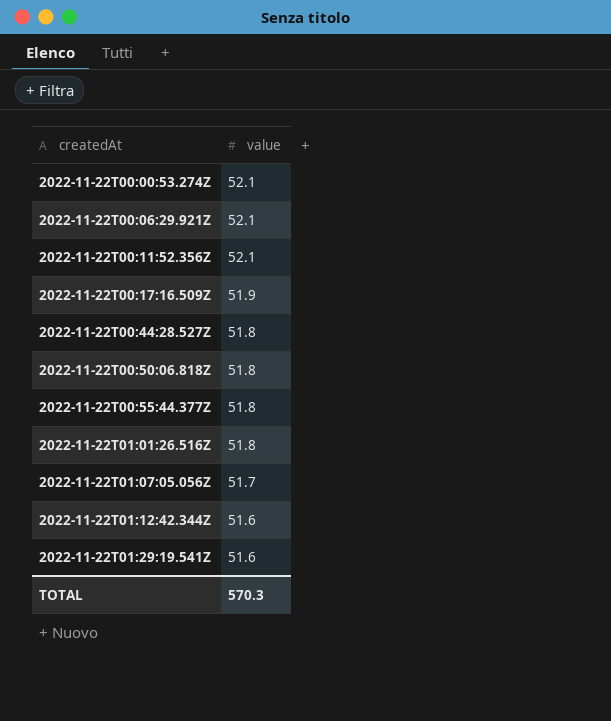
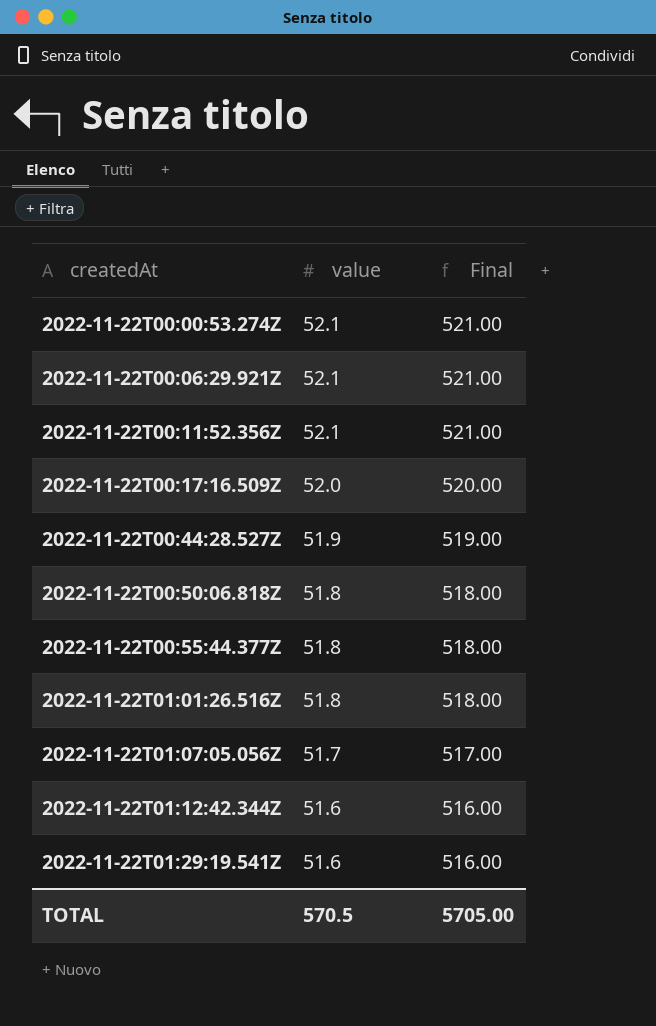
column Final | formula: none -> [value] * 10
2022-11-22T00:17:16.509Z | value: 51.9 -> 52.0
2022-11-22T00:44:28.527Z | value: 51.8 -> 51.9
TOTAL | value: 570.3 -> 570.5

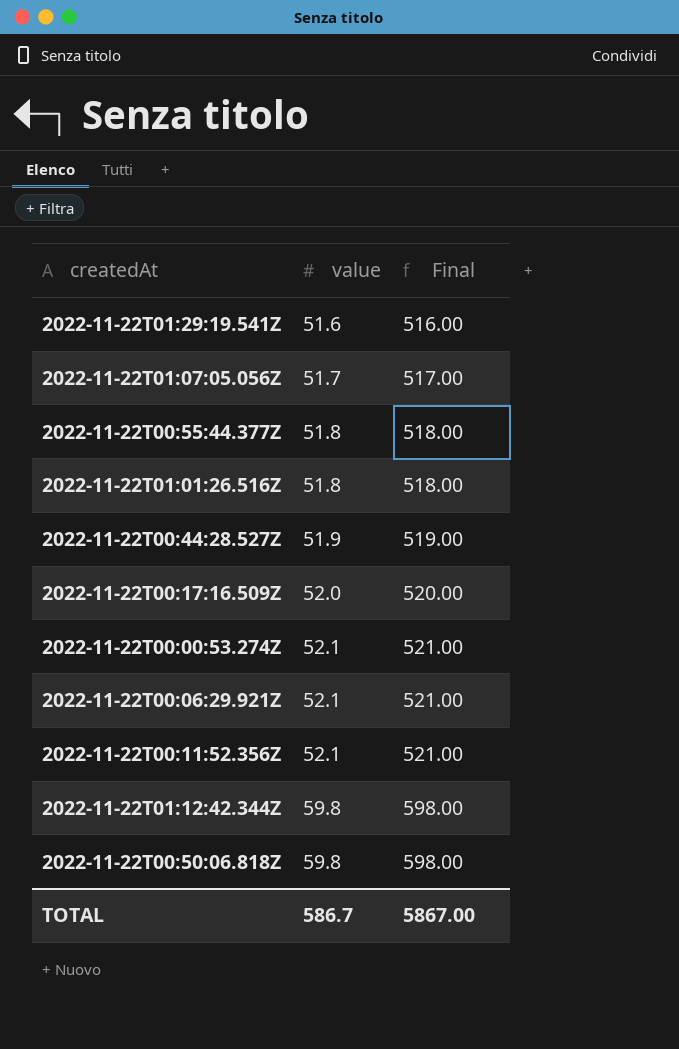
row order: createdAt ascending -> value ascending
2022-11-22T01:12:42.344Z | value: 51.6 -> 59.8
2022-11-22T01:12:42.344Z | Final: 516.00 -> 598.00
2022-11-22T00:50:06.818Z | value: 51.8 -> 59.8
2022-11-22T00:50:06.818Z | Final: 518.00 -> 598.00
TOTAL | value: 570.5 -> 586.7
TOTAL | Final: 5705.00 -> 5867.00

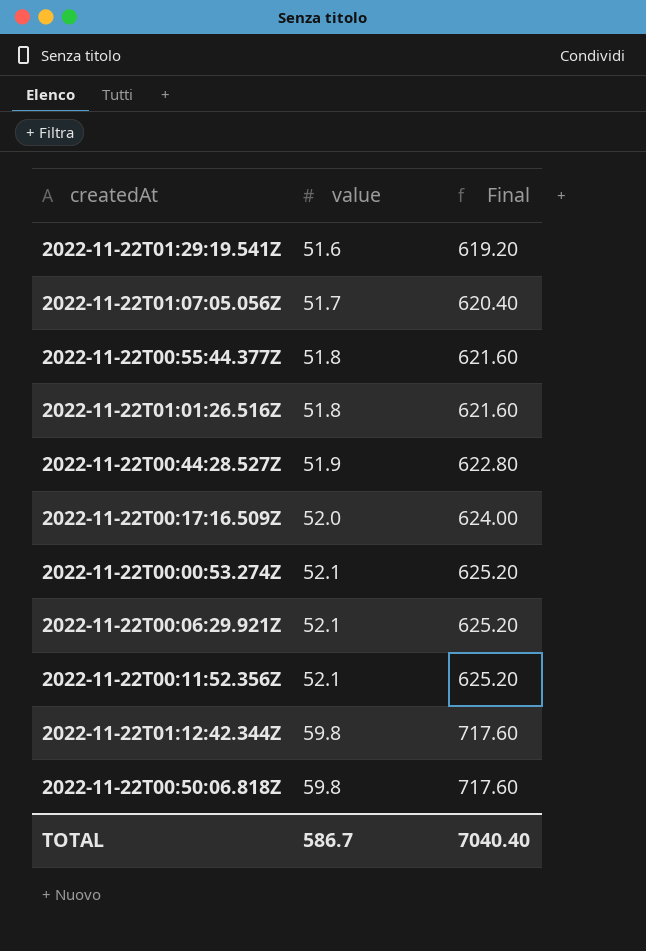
column Final | formula: [value] * 10 -> [value] * 12
TOTAL | Final: 5867.00 -> 7040.40

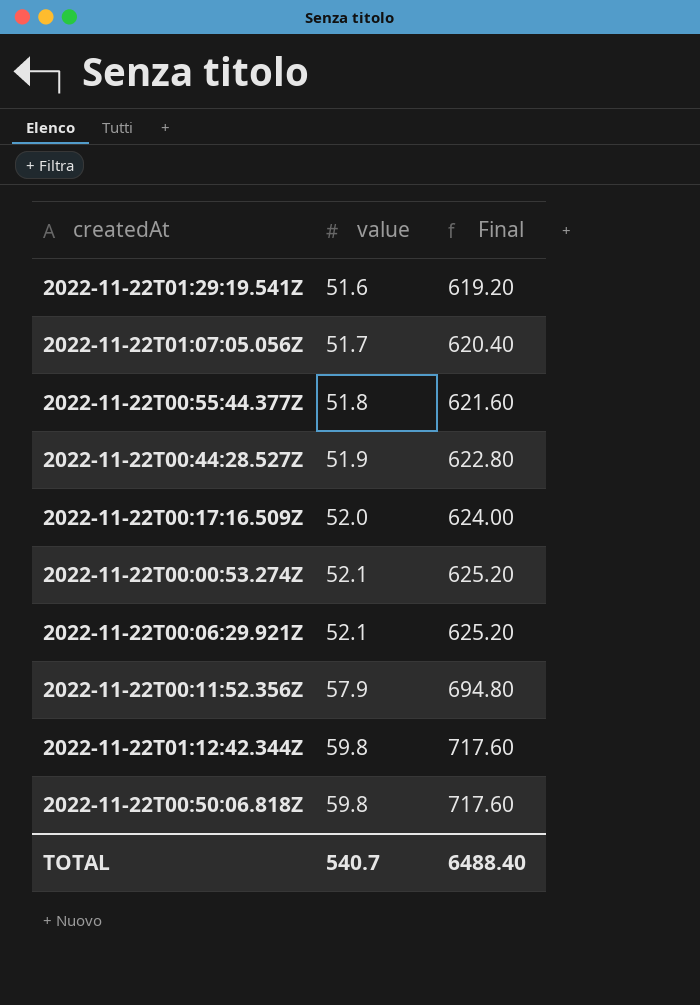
row 2022-11-22T01:01:26.516Z: 51.8 | 621.60 -> none
2022-11-22T00:11:52.356Z | value: 52.1 -> 57.9
2022-11-22T00:11:52.356Z | Final: 625.20 -> 694.80
TOTAL | value: 586.7 -> 540.7
TOTAL | Final: 7040.40 -> 6488.40

